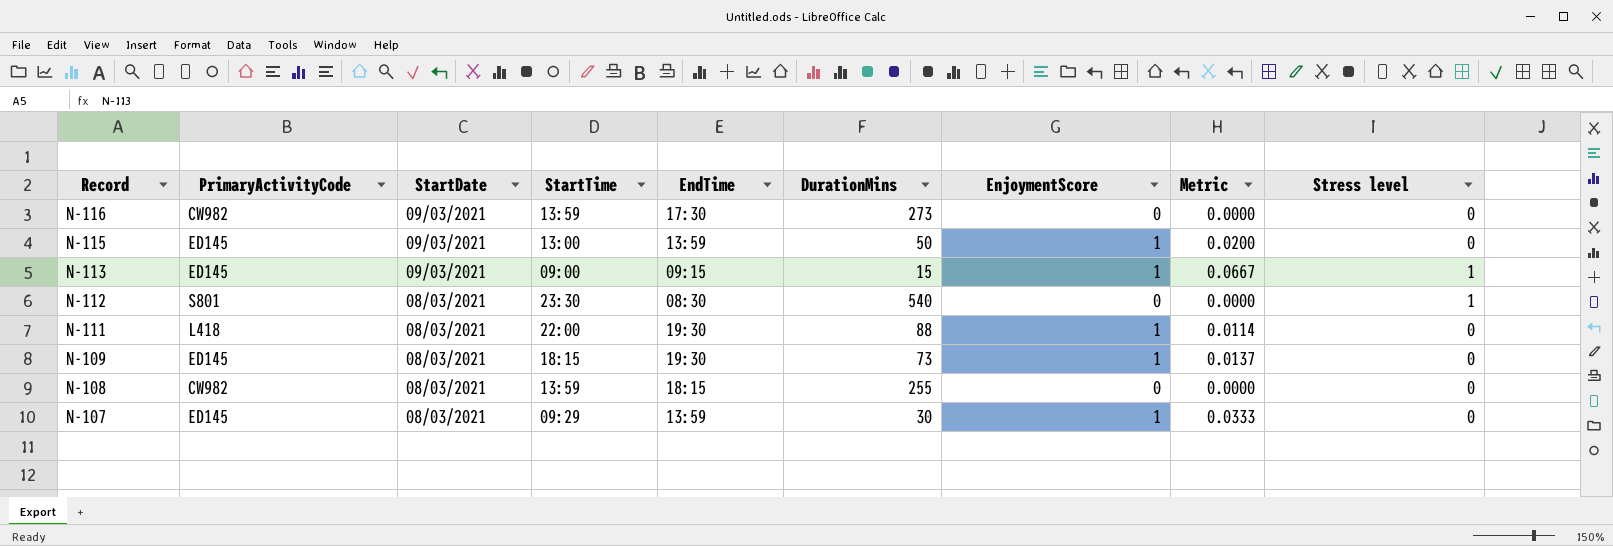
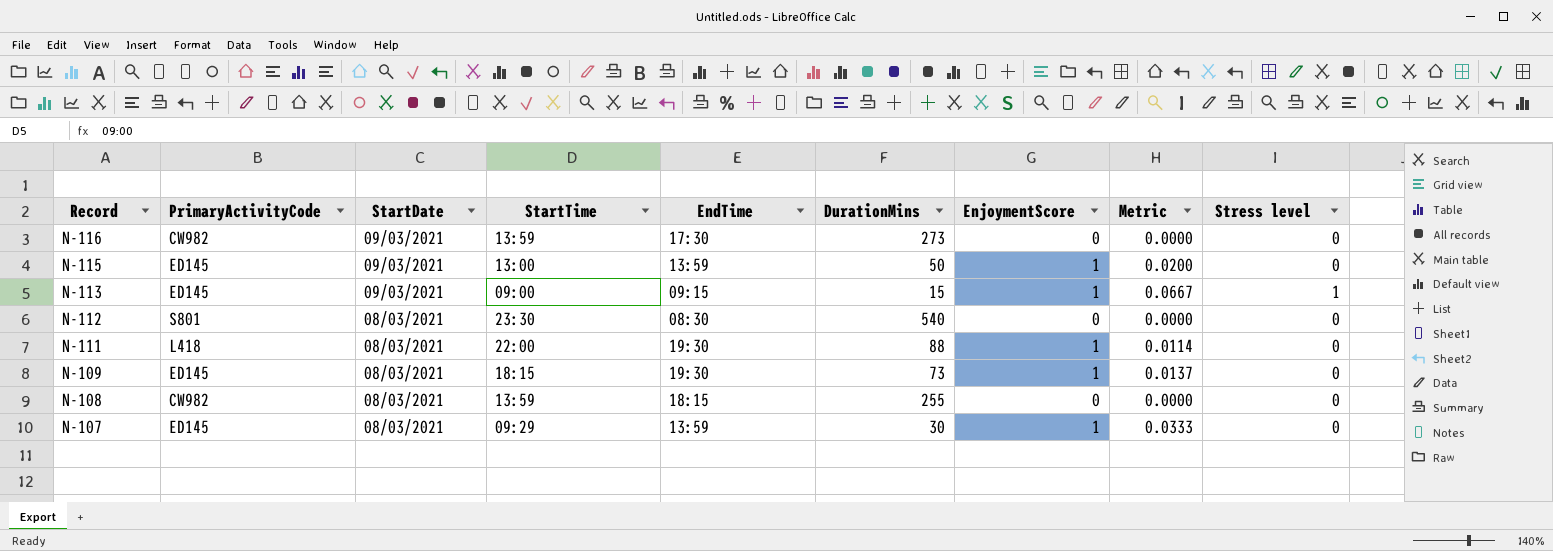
N-112 | Stress level: 1 -> 0

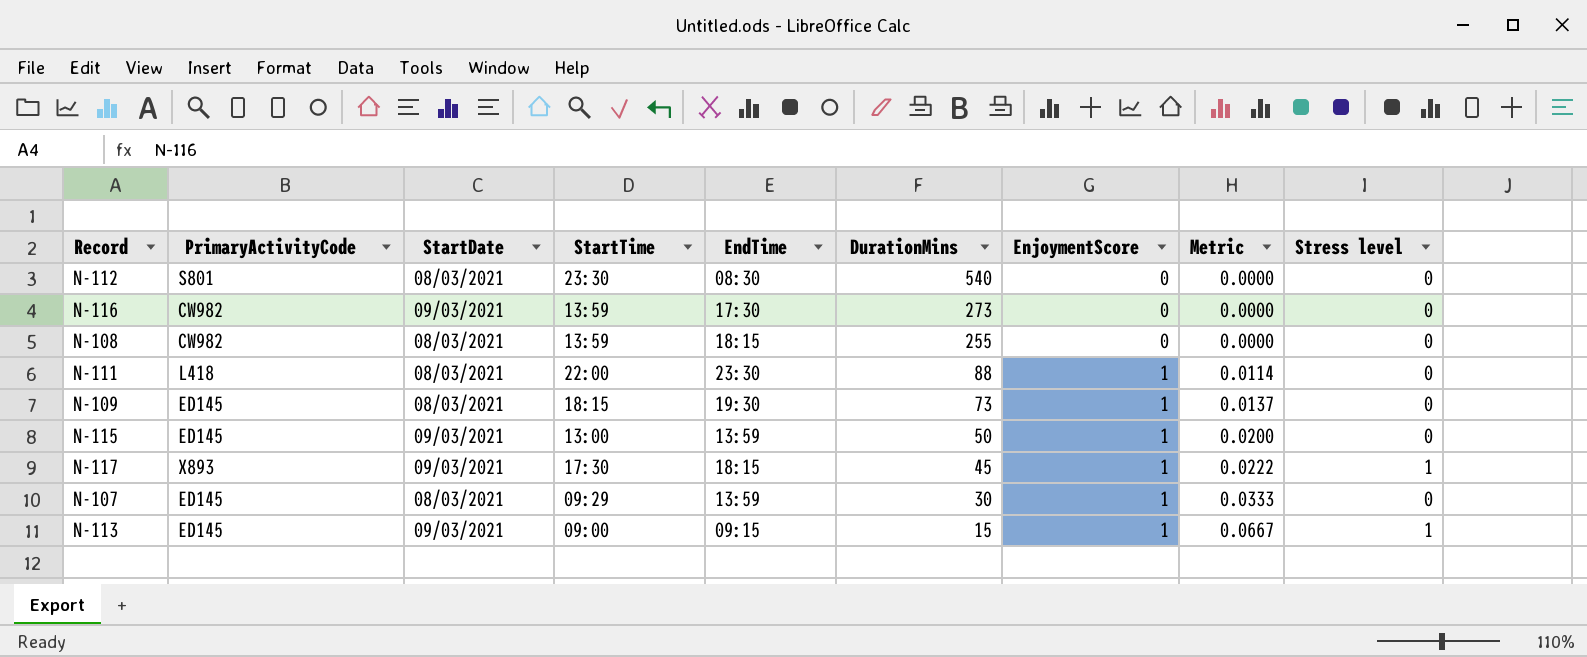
row order: Record descending -> DurationMins descending
N-111 | EndTime: 19:30 -> 23:30
row N-117: none -> X893 | 09/03/2021 | 17:30 | 18:15 | 45 | 1 | 0.0222 | 1

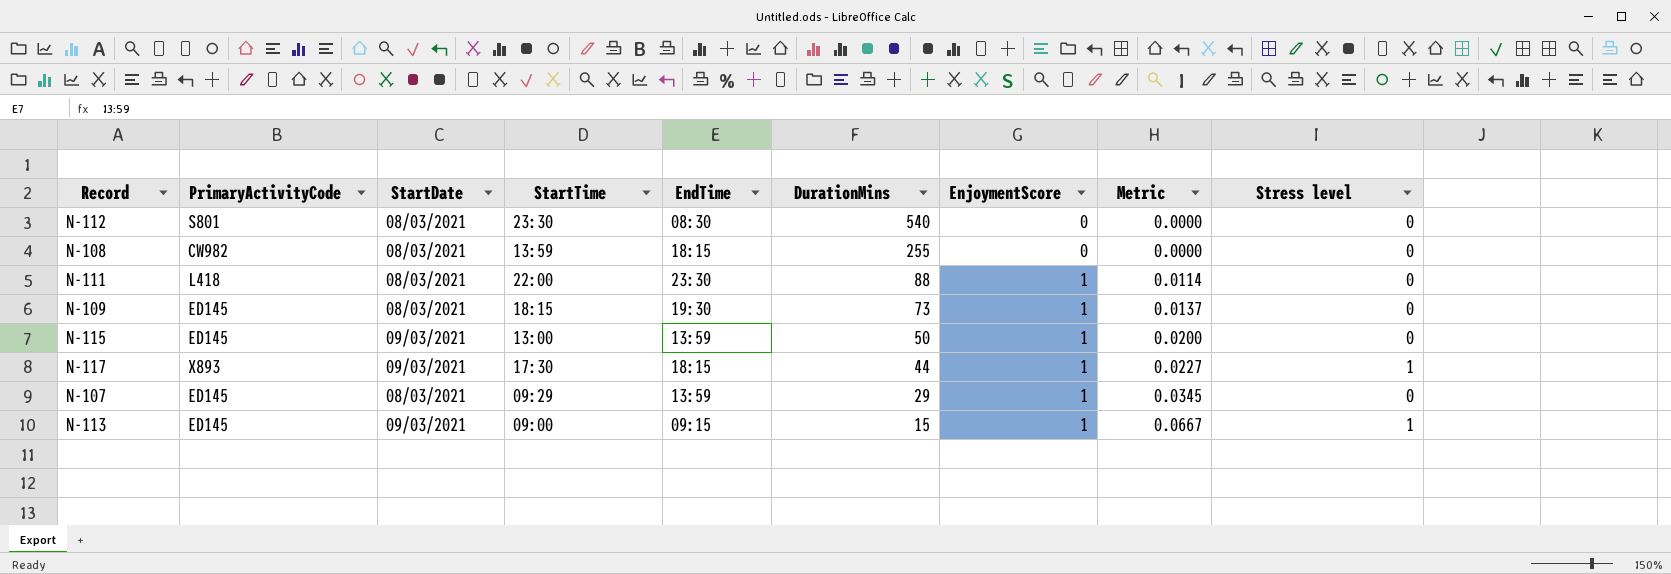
row N-116: CW982 | 09/03/2021 | 13:59 | 17:30 | 273 | 0 | 0.0000 | 0 -> none
N-117 | DurationMins: 45 -> 44
N-117 | Metric: 0.0222 -> 0.0227
N-107 | DurationMins: 30 -> 29
N-107 | Metric: 0.0333 -> 0.0345

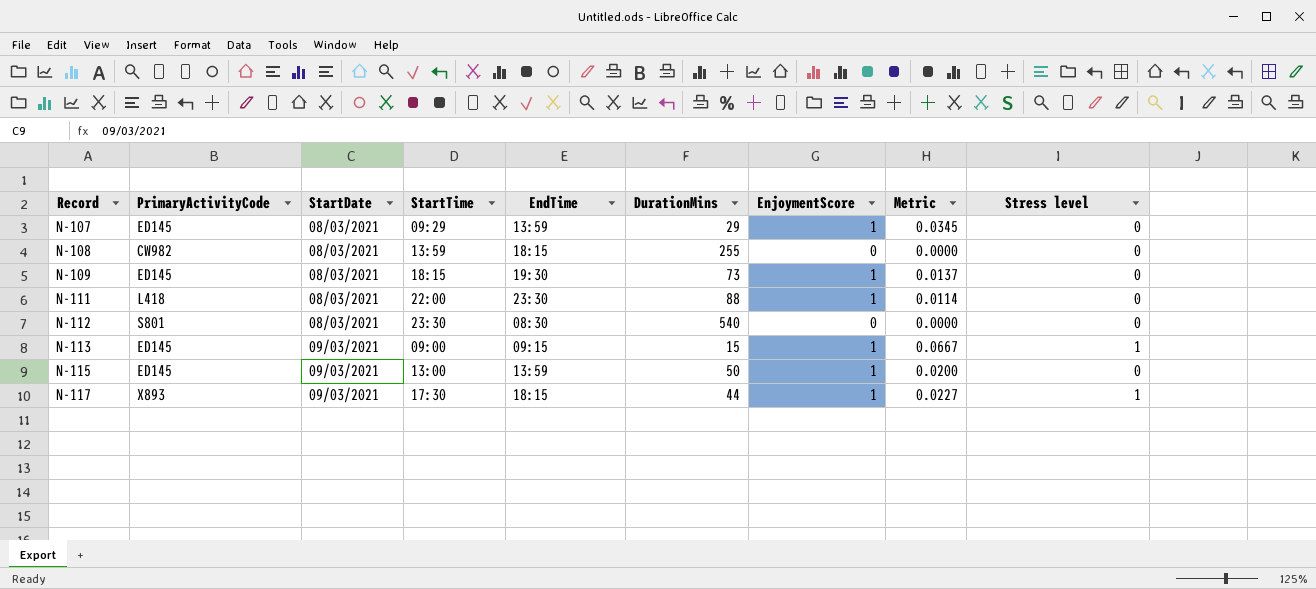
row order: DurationMins descending -> Record ascending

